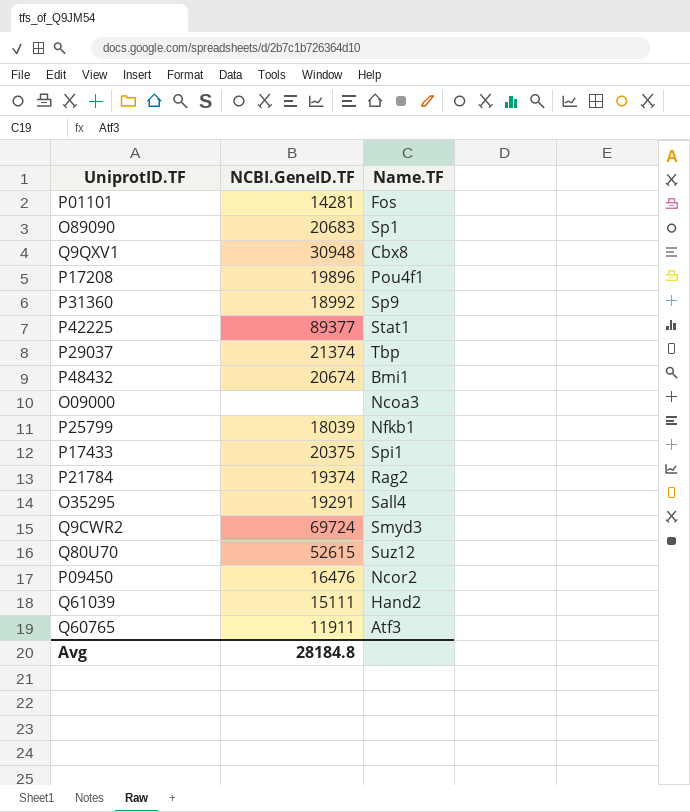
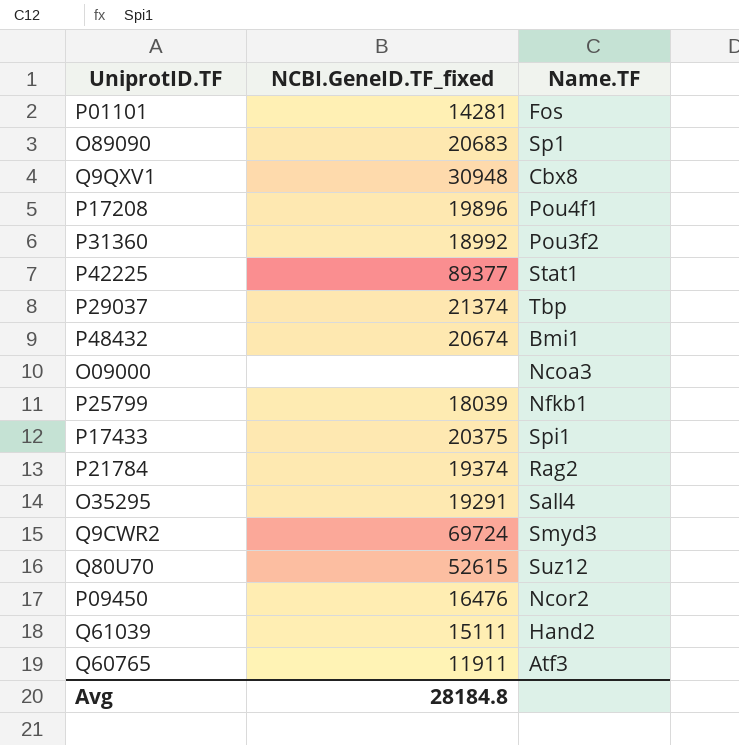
column name: NCBI.GeneID.TF -> NCBI.GeneID.TF_fixed
P31360 | Name.TF: Sp9 -> Pou3f2

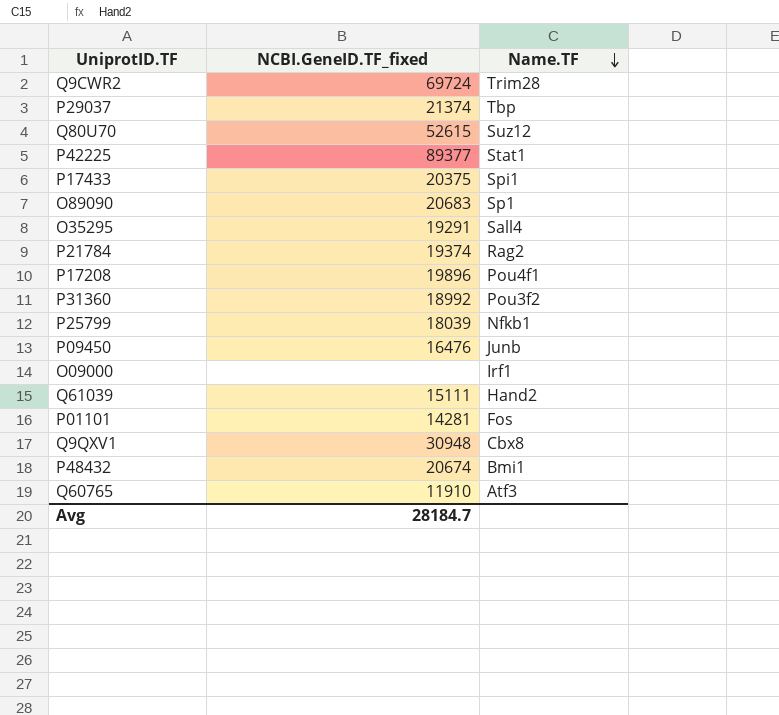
row order: none -> Name.TF descending
Q9CWR2 | Name.TF: Smyd3 -> Trim28
P09450 | Name.TF: Ncor2 -> Junb
O09000 | Name.TF: Ncoa3 -> Irf1
Q60765 | NCBI.GeneID.TF_fixed: 11911 -> 11910
Avg | NCBI.GeneID.TF_fixed: 28184.8 -> 28184.7

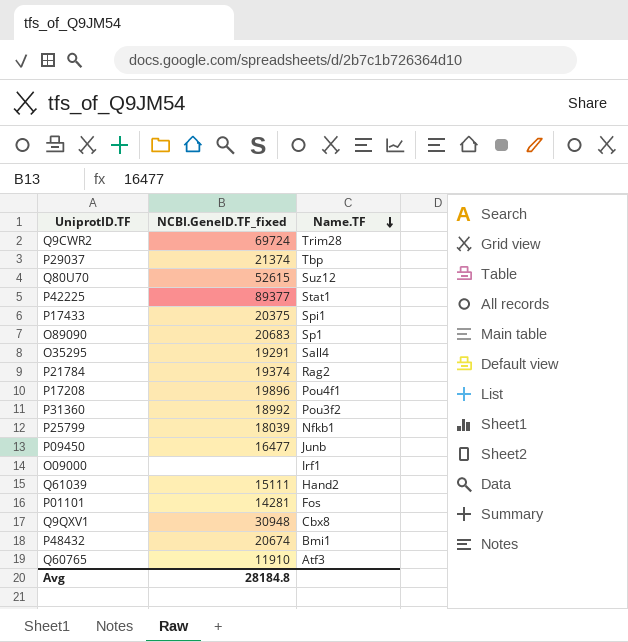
P09450 | NCBI.GeneID.TF_fixed: 16476 -> 16477
Avg | NCBI.GeneID.TF_fixed: 28184.7 -> 28184.8

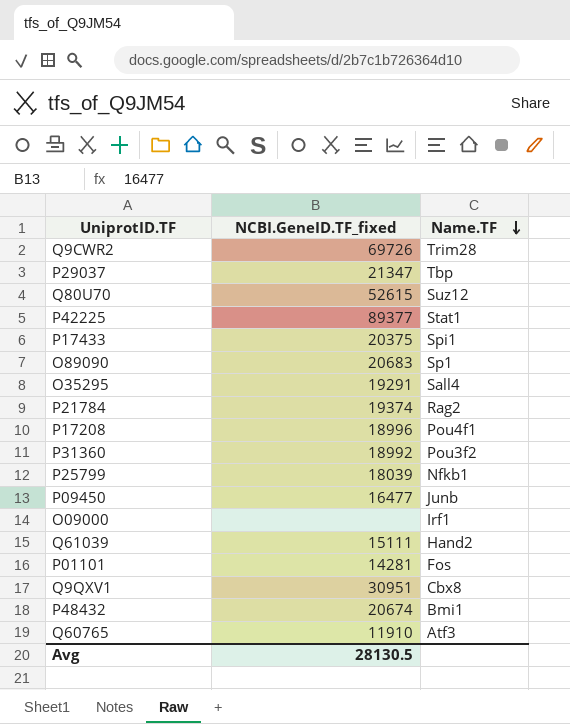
Q9CWR2 | NCBI.GeneID.TF_fixed: 69724 -> 69726
P29037 | NCBI.GeneID.TF_fixed: 21374 -> 21347
P17208 | NCBI.GeneID.TF_fixed: 19896 -> 18996
Q9QXV1 | NCBI.GeneID.TF_fixed: 30948 -> 30951
Avg | NCBI.GeneID.TF_fixed: 28184.8 -> 28130.5

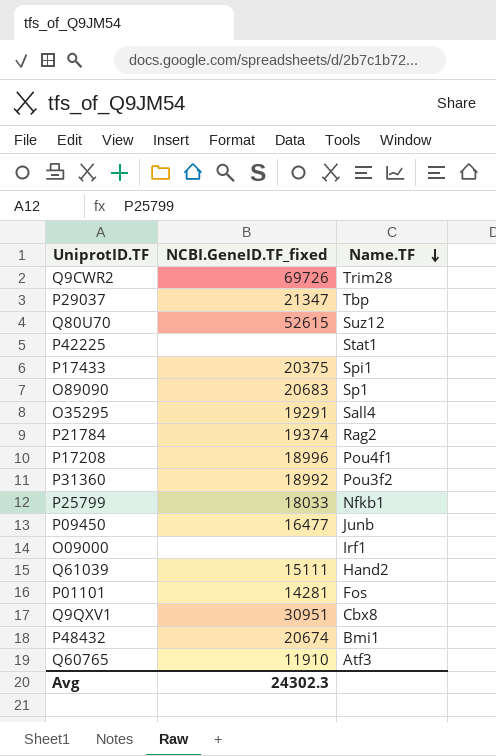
P42225 | NCBI.GeneID.TF_fixed: 89377 -> none
P25799 | NCBI.GeneID.TF_fixed: 18039 -> 18033
Avg | NCBI.GeneID.TF_fixed: 28130.5 -> 24302.3

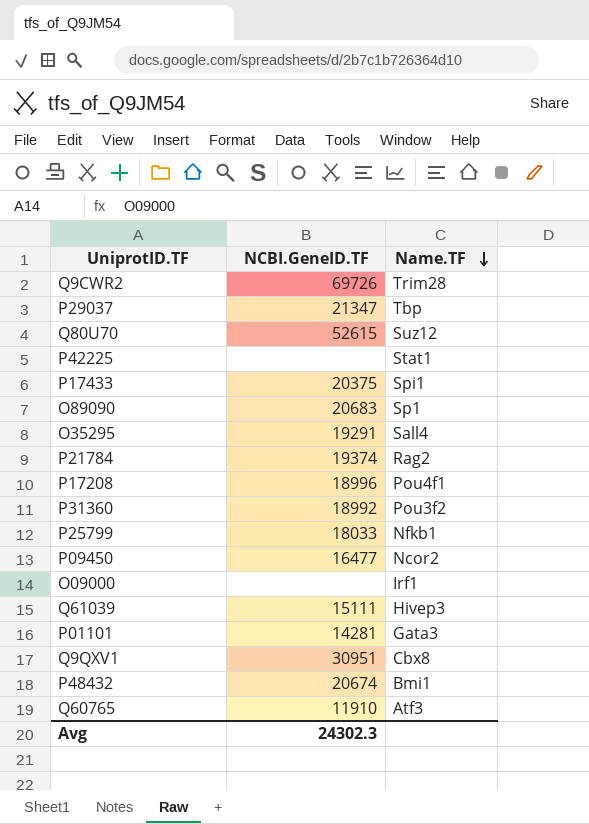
column name: NCBI.GeneID.TF_fixed -> NCBI.GeneID.TF
P09450 | Name.TF: Junb -> Ncor2
Q61039 | Name.TF: Hand2 -> Hivep3
P01101 | Name.TF: Fos -> Gata3

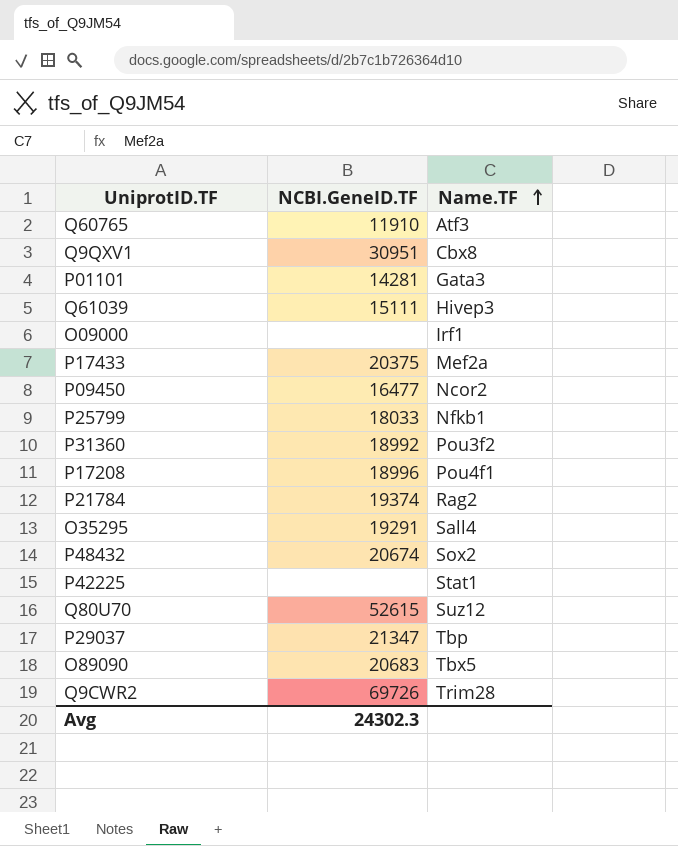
row order: Name.TF descending -> Name.TF ascending
P17433 | Name.TF: Spi1 -> Mef2a
P48432 | Name.TF: Bmi1 -> Sox2
O89090 | Name.TF: Sp1 -> Tbx5

